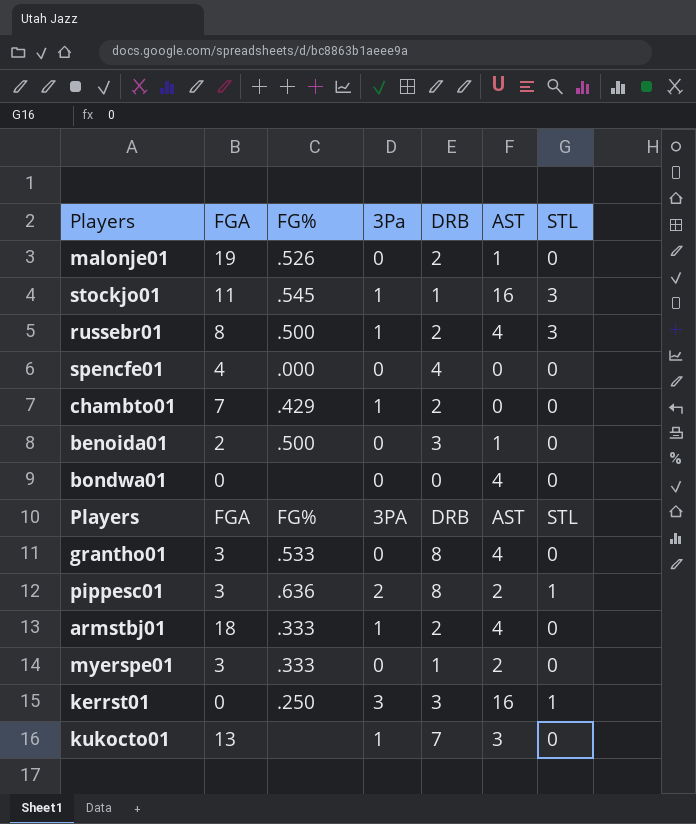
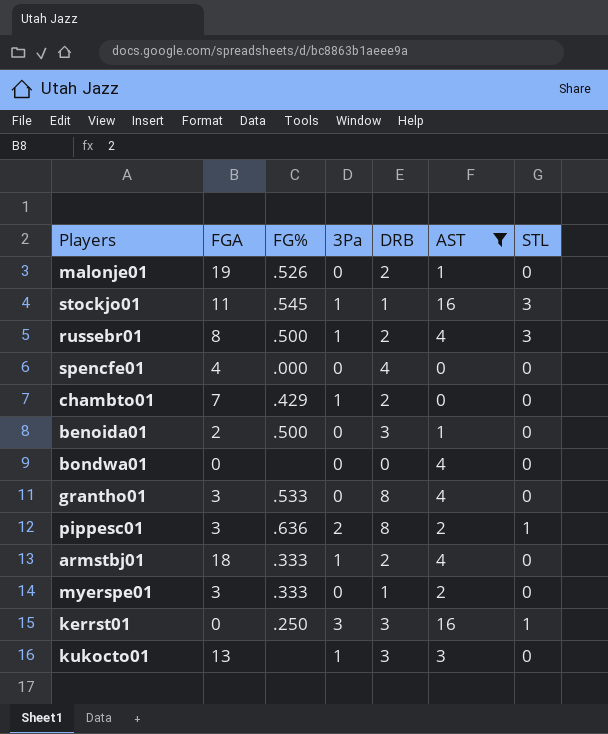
filter: none -> AST != AST
kukocto01 | DRB: 7 -> 3

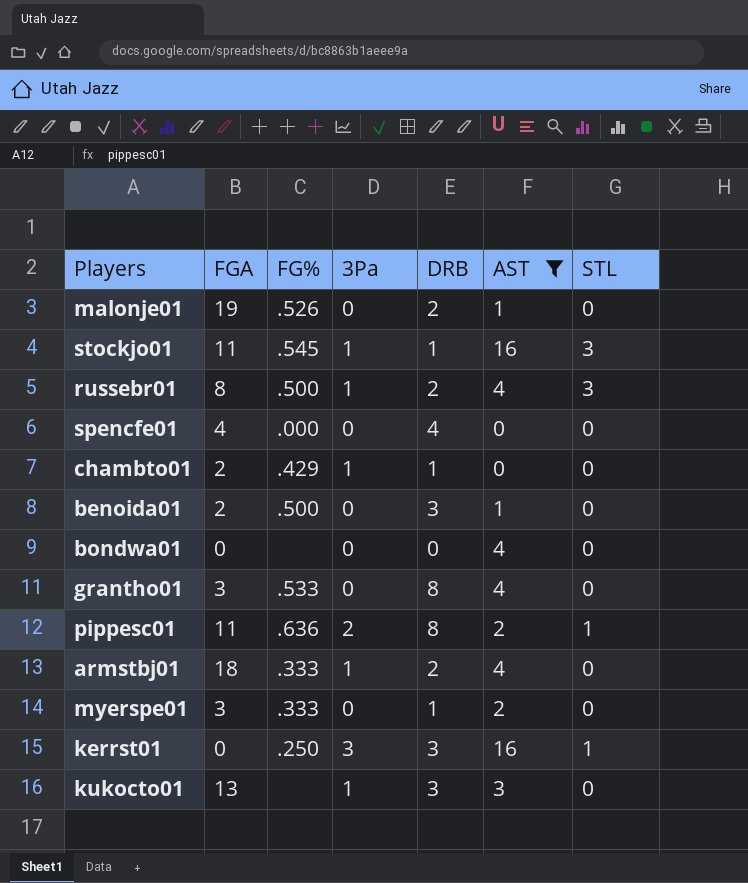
chambto01 | FGA: 7 -> 2
chambto01 | DRB: 2 -> 1
pippesc01 | FGA: 3 -> 11

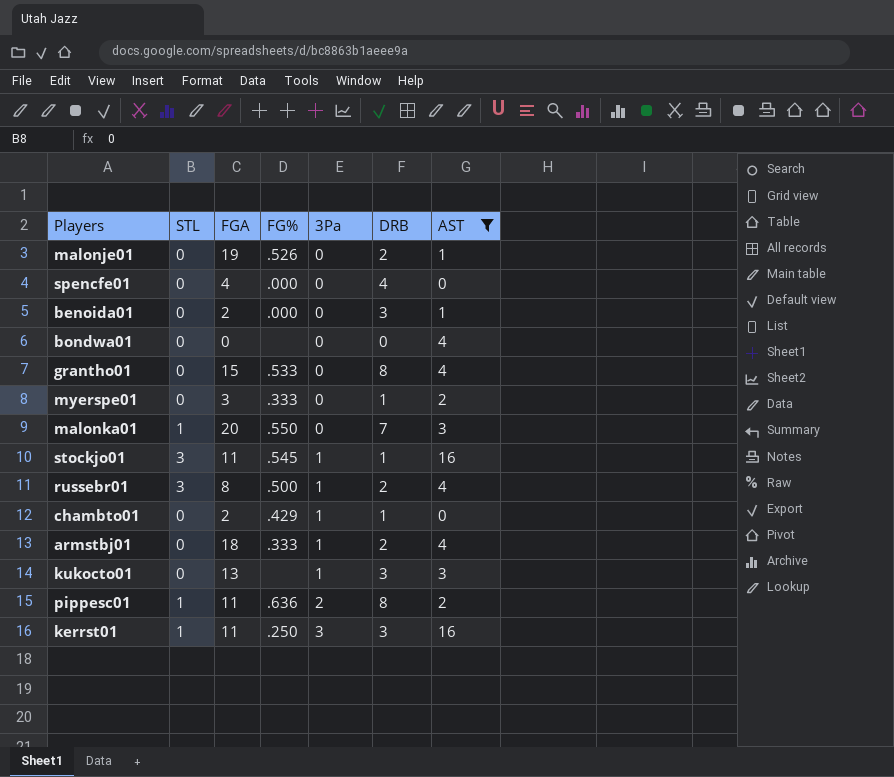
row order: none -> 3Pa ascending
column STL | position: 7 -> 2
benoida01 | FG%: .500 -> .000
grantho01 | FGA: 3 -> 15
row malonka01: none -> 1 | 20 | .550 | 0 | 7 | 3
kerrst01 | FGA: 0 -> 11

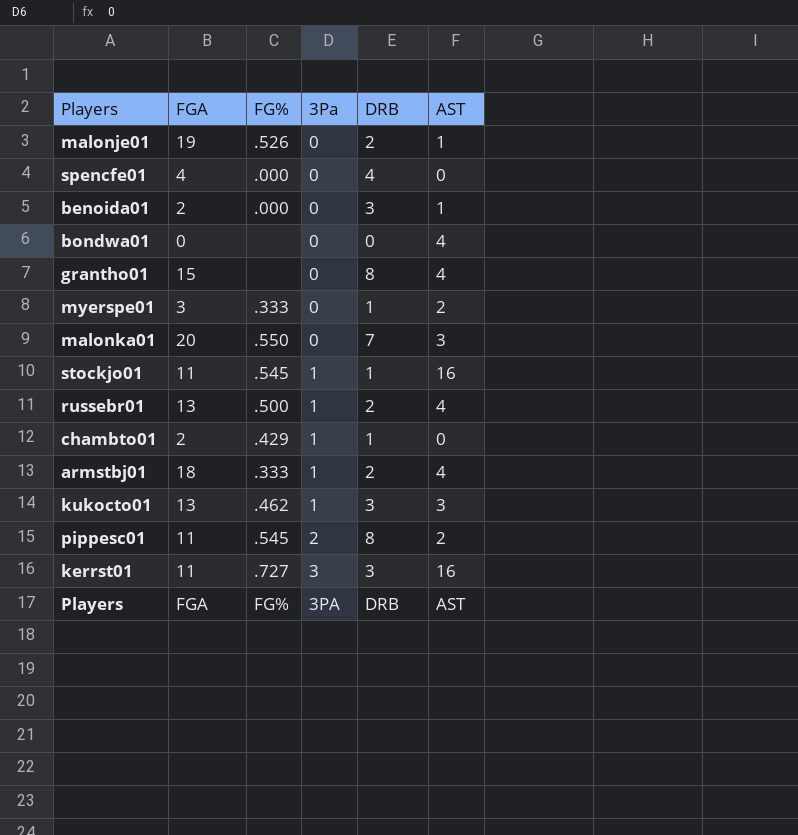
filter: AST != AST -> none
column STL | position: 2 -> none
grantho01 | FG%: .533 -> none
russebr01 | FGA: 8 -> 13
kukocto01 | FG%: none -> .462
pippesc01 | FG%: .636 -> .545
kerrst01 | FG%: .250 -> .727

